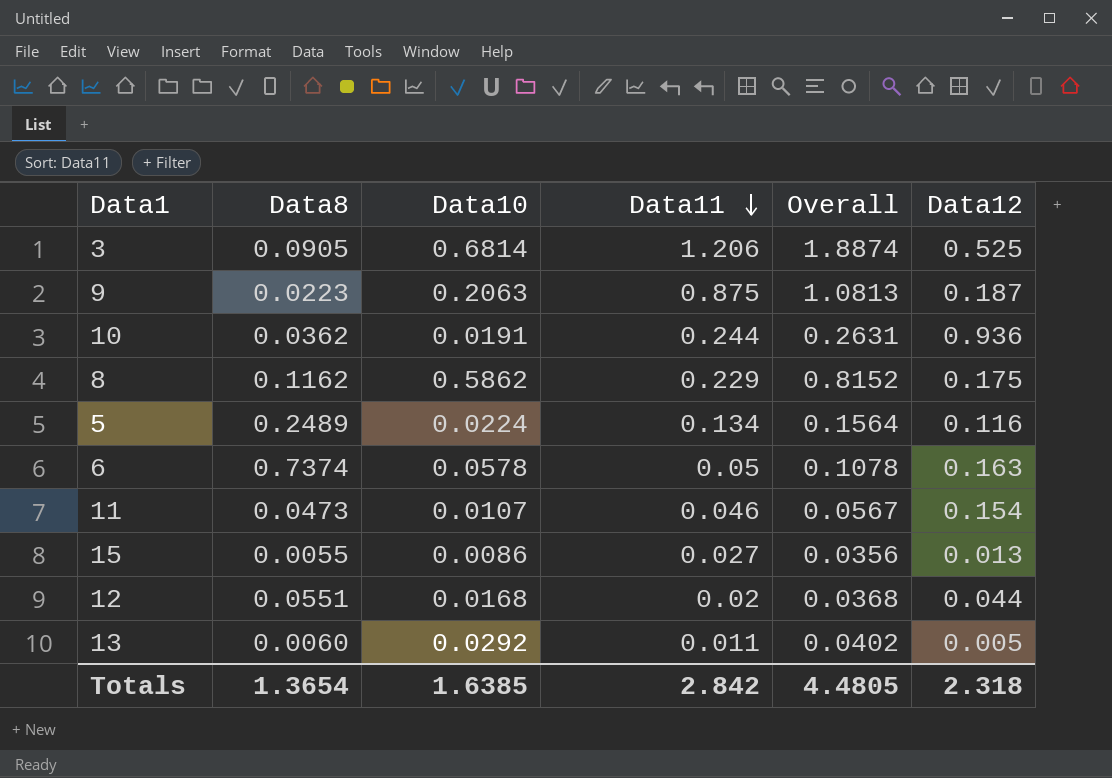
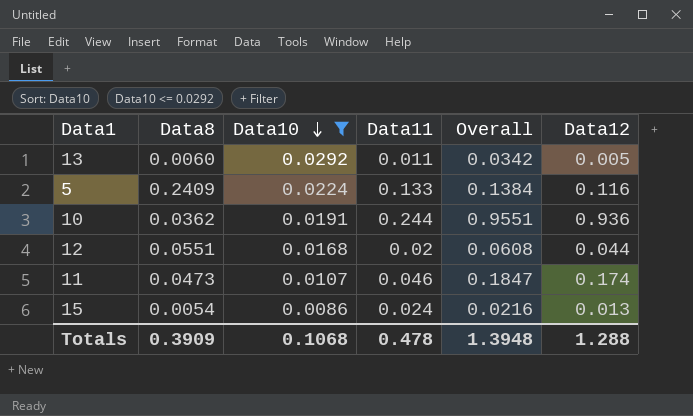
filter: none -> Data10 <= 0.0292
row order: Data11 descending -> Data10 descending
column Overall | formula: [Data10] + [Data11] -> [Data10] + [Data12]
5 | Data8: 0.2489 -> 0.2409
5 | Data11: 0.134 -> 0.133
11 | Data12: 0.154 -> 0.174
15 | Data8: 0.0055 -> 0.0054
15 | Data11: 0.027 -> 0.024
Totals | Data8: 1.3654 -> 0.3909
Totals | Data10: 1.6385 -> 0.1068
Totals | Data11: 2.842 -> 0.478
Totals | Overall: 4.4805 -> 1.3948
Totals | Data12: 2.318 -> 1.288

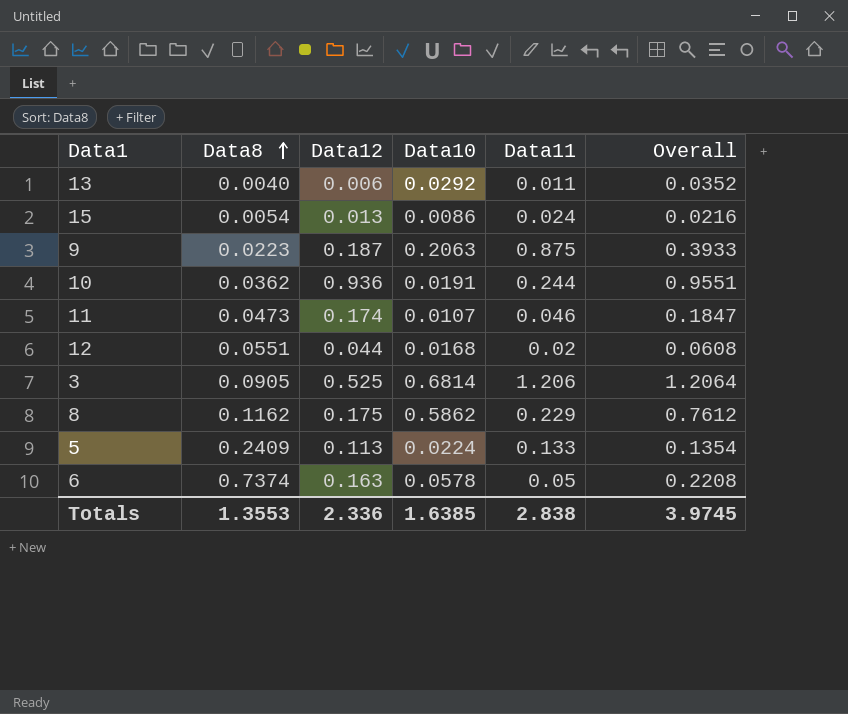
filter: Data10 <= 0.0292 -> none
row order: Data10 descending -> Data8 ascending
column Data12 | position: 6 -> 3
13 | Data8: 0.0060 -> 0.0040
13 | Data12: 0.005 -> 0.006
13 | Overall: 0.0342 -> 0.0352
5 | Data12: 0.116 -> 0.113
5 | Overall: 0.1384 -> 0.1354
Totals | Data8: 0.3909 -> 1.3553
Totals | Data12: 1.288 -> 2.336
Totals | Data10: 0.1068 -> 1.6385
Totals | Data11: 0.478 -> 2.838
Totals | Overall: 1.3948 -> 3.9745

